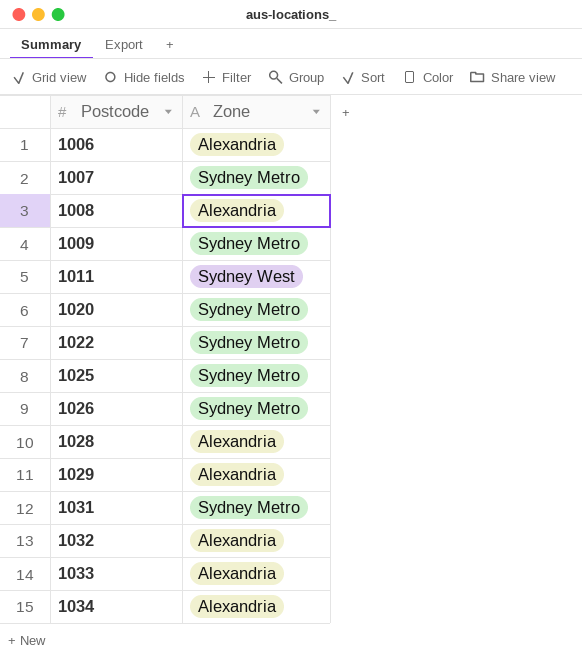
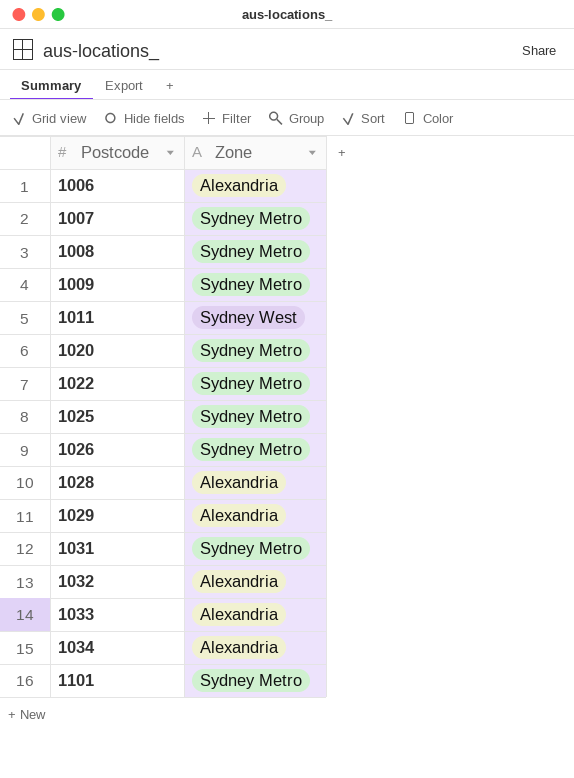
1008 | Zone: Alexandria -> Sydney Metro
row 1101: none -> Sydney Metro

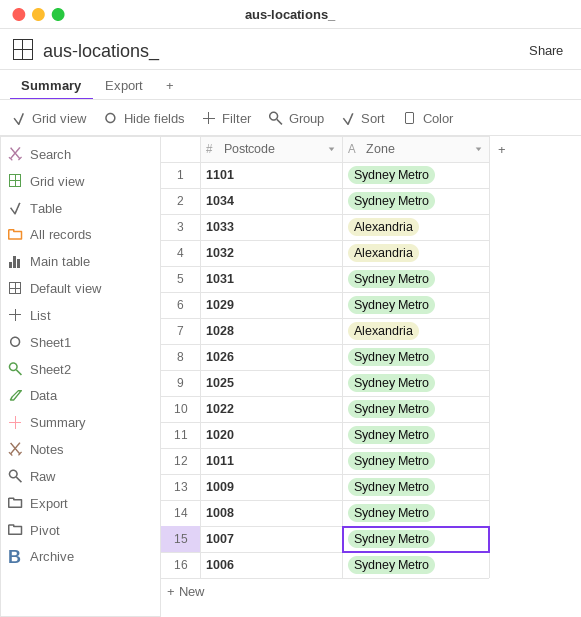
row order: Postcode ascending -> Postcode descending
1034 | Zone: Alexandria -> Sydney Metro
1029 | Zone: Alexandria -> Sydney Metro
1011 | Zone: Sydney West -> Sydney Metro
1006 | Zone: Alexandria -> Sydney Metro

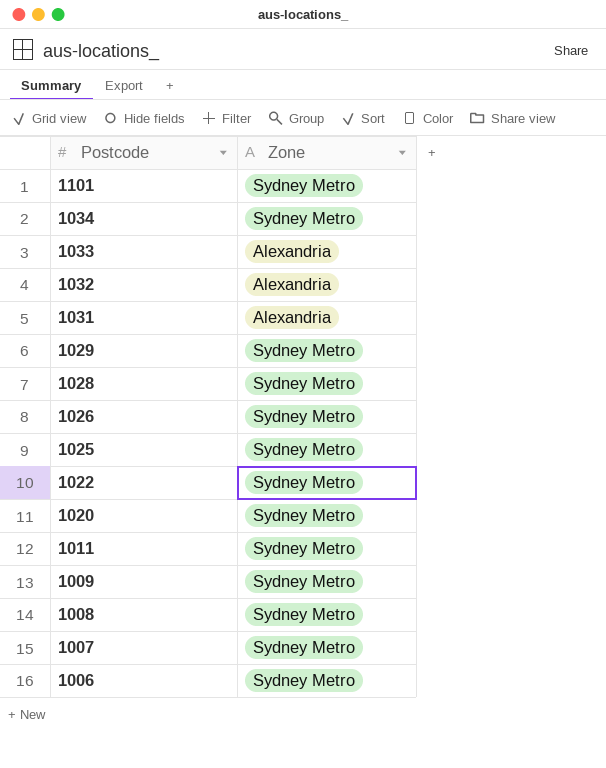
1031 | Zone: Sydney Metro -> Alexandria
1028 | Zone: Alexandria -> Sydney Metro

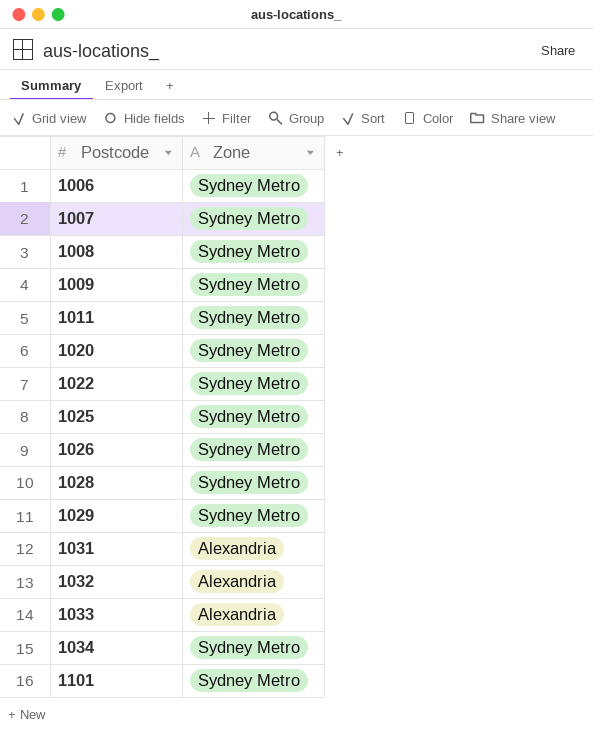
row order: Postcode descending -> Postcode ascending

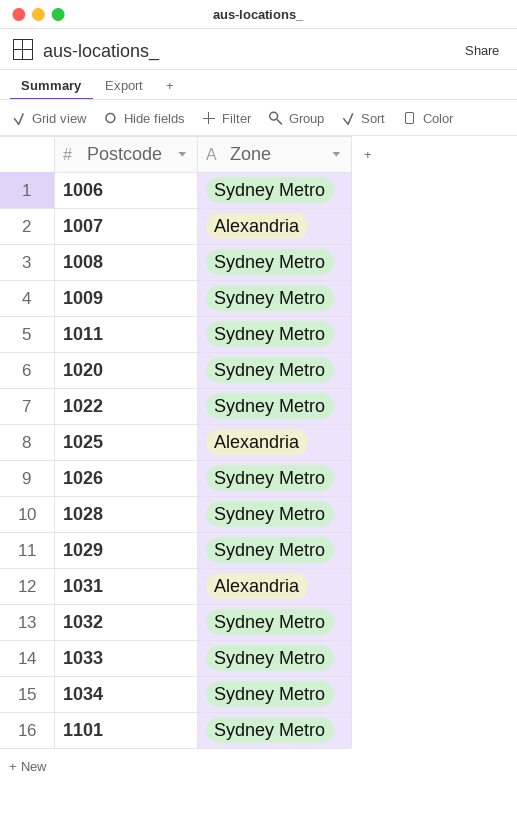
1007 | Zone: Sydney Metro -> Alexandria
1025 | Zone: Sydney Metro -> Alexandria
1032 | Zone: Alexandria -> Sydney Metro
1033 | Zone: Alexandria -> Sydney Metro

